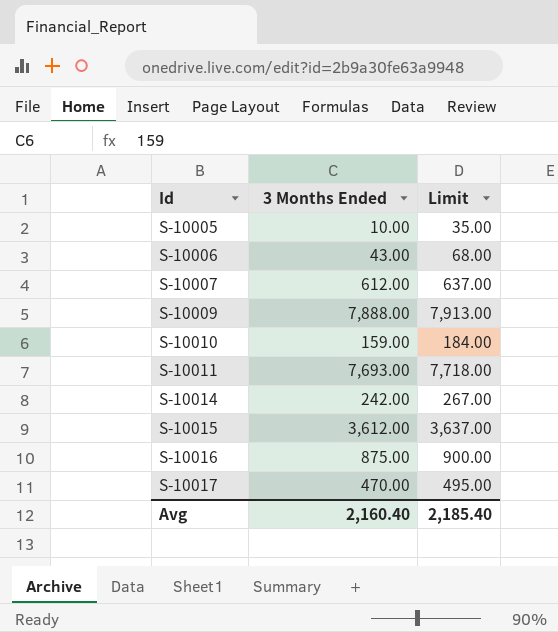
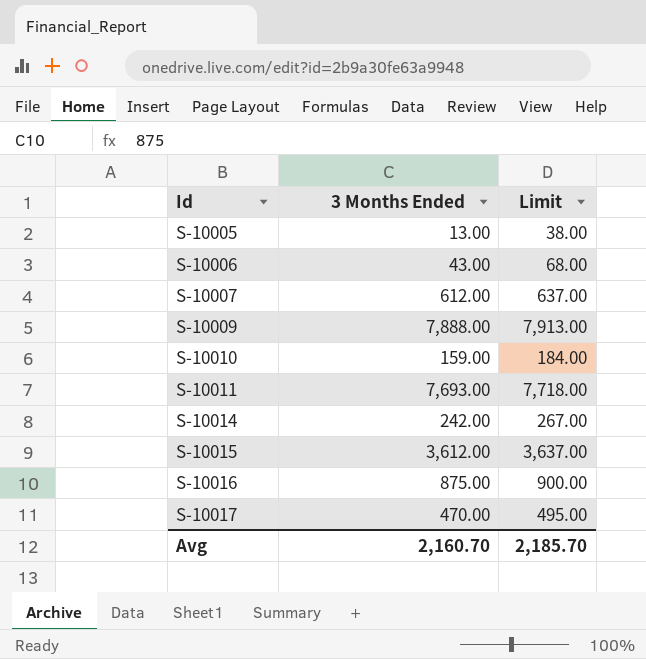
S-10005 | 3 Months Ended: 10.00 -> 13.00
S-10005 | Limit: 35.00 -> 38.00
Avg | 3 Months Ended: 2,160.40 -> 2,160.70
Avg | Limit: 2,185.40 -> 2,185.70

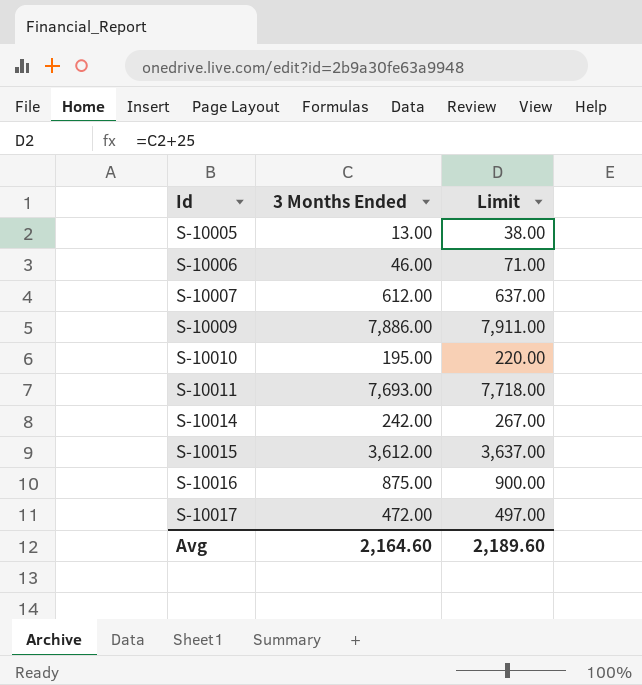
S-10006 | 3 Months Ended: 43.00 -> 46.00
S-10006 | Limit: 68.00 -> 71.00
S-10009 | 3 Months Ended: 7,888.00 -> 7,886.00
S-10009 | Limit: 7,913.00 -> 7,911.00
S-10010 | 3 Months Ended: 159.00 -> 195.00
S-10010 | Limit: 184.00 -> 220.00
S-10017 | 3 Months Ended: 470.00 -> 472.00
S-10017 | Limit: 495.00 -> 497.00
Avg | 3 Months Ended: 2,160.70 -> 2,164.60
Avg | Limit: 2,185.70 -> 2,189.60

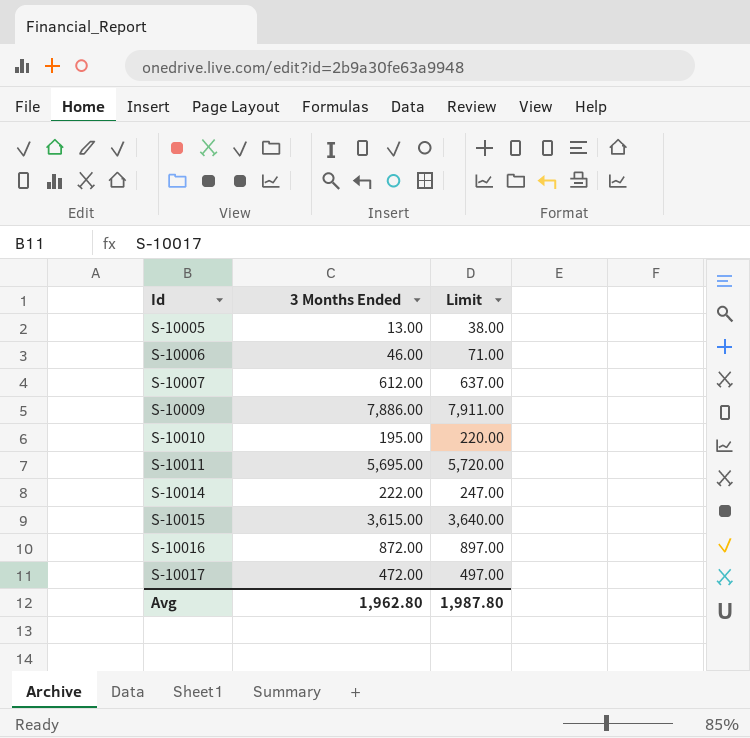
S-10011 | 3 Months Ended: 7,693.00 -> 5,695.00
S-10011 | Limit: 7,718.00 -> 5,720.00
S-10014 | 3 Months Ended: 242.00 -> 222.00
S-10014 | Limit: 267.00 -> 247.00
S-10015 | 3 Months Ended: 3,612.00 -> 3,615.00
S-10015 | Limit: 3,637.00 -> 3,640.00
S-10016 | 3 Months Ended: 875.00 -> 872.00
S-10016 | Limit: 900.00 -> 897.00
Avg | 3 Months Ended: 2,164.60 -> 1,962.80
Avg | Limit: 2,189.60 -> 1,987.80

